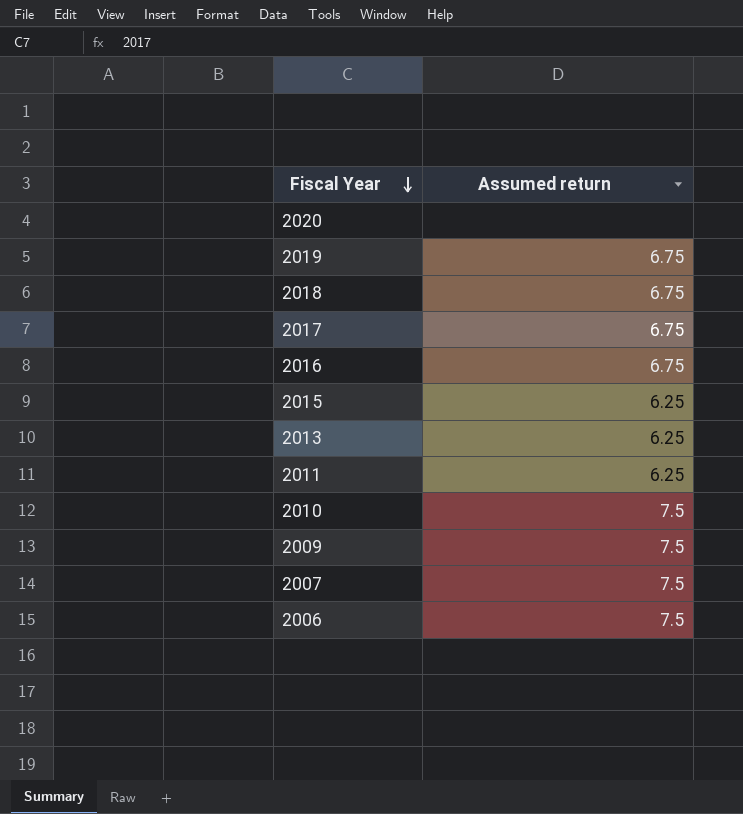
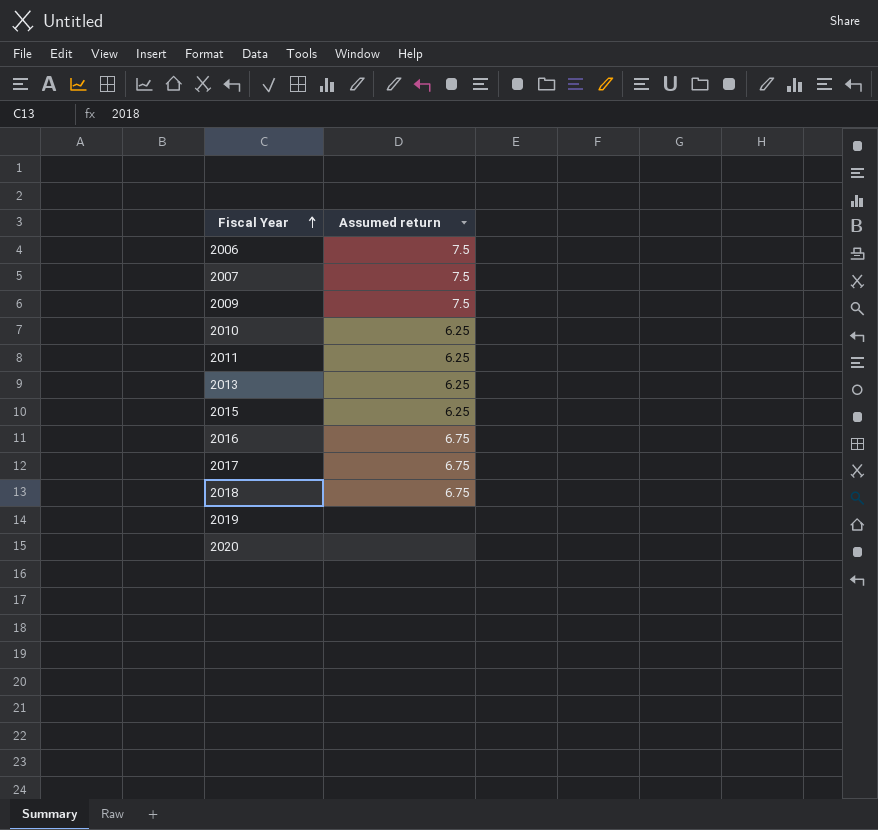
row order: Fiscal Year descending -> Fiscal Year ascending
2010 | Assumed return: 7.5 -> 6.25
2019 | Assumed return: 6.75 -> none

